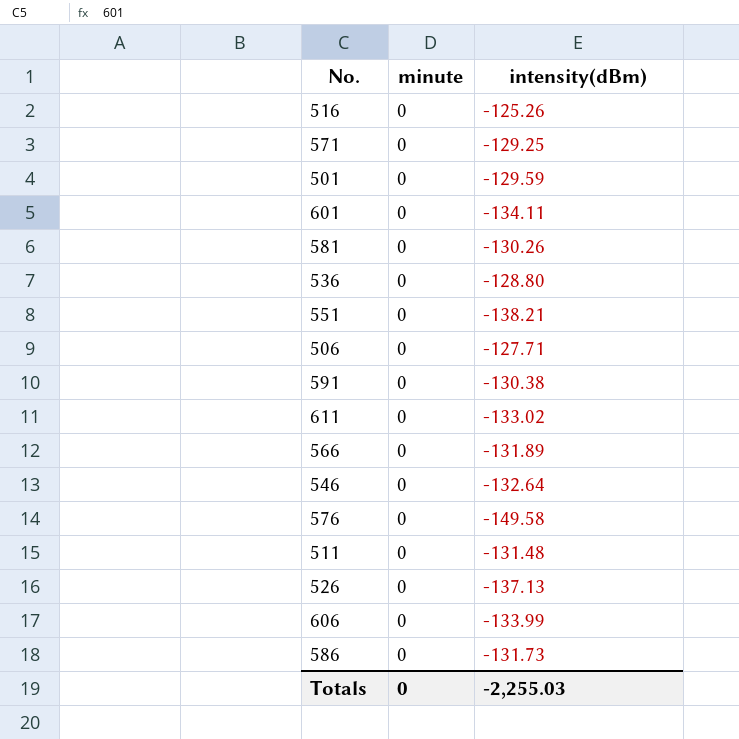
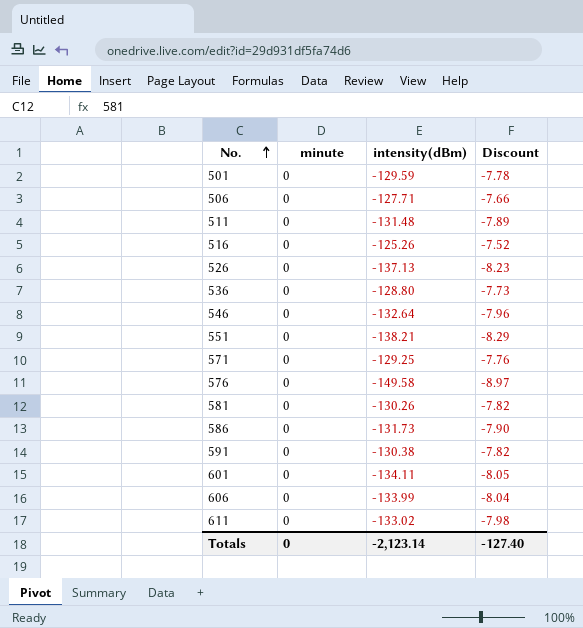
row order: none -> No. ascending
column Discount | formula: none -> [intensity(dBm)] * 0.06
row 566: 0 | -131.89 -> none
Totals | intensity(dBm): -2,255.03 -> -2,123.14

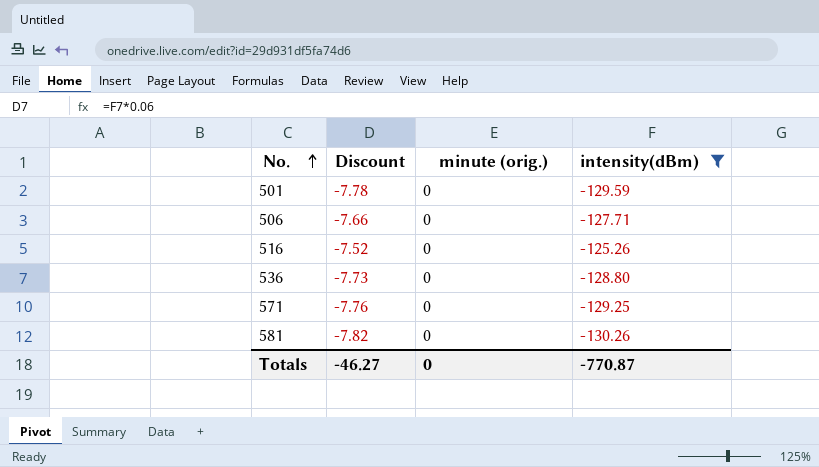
filter: none -> intensity(dBm) >= -130.26
column Discount | position: 4 -> 2
column name: minute -> minute (orig.)
Totals | Discount: -127.40 -> -46.27
Totals | intensity(dBm): -2,123.14 -> -770.87

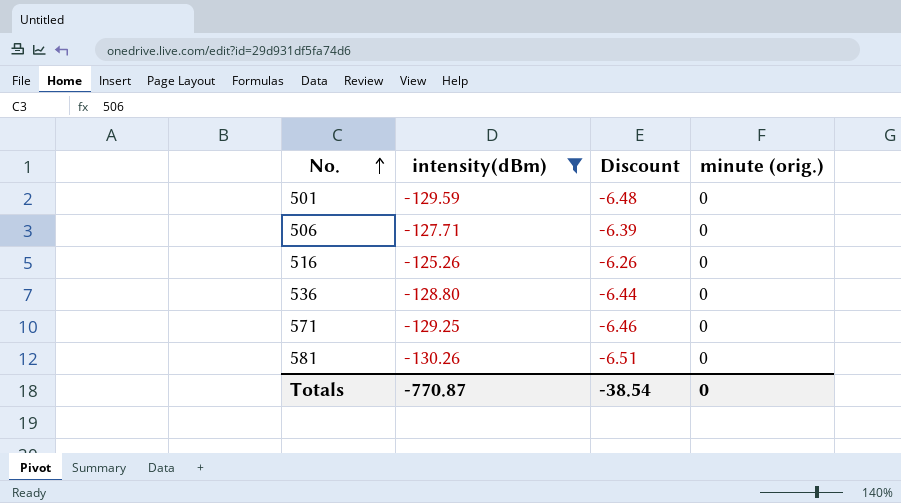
column intensity(dBm) | position: 4 -> 2
column Discount | formula: [intensity(dBm)] * 0.06 -> [intensity(dBm)] * 0.05
Totals | Discount: -46.27 -> -38.54

